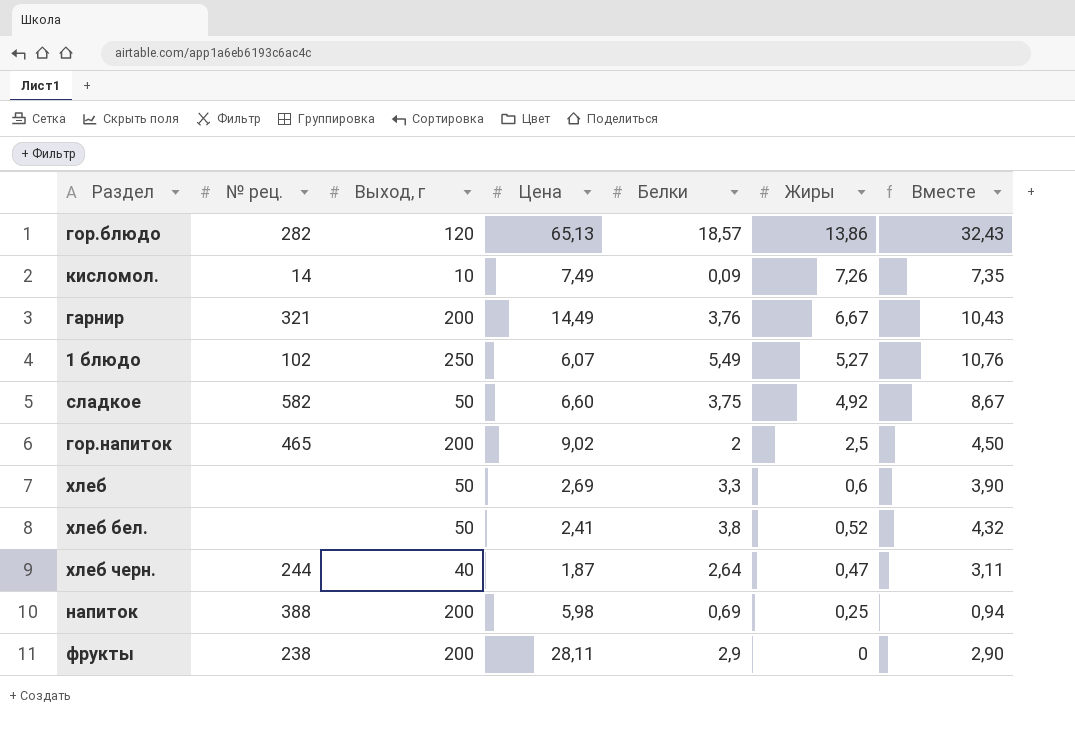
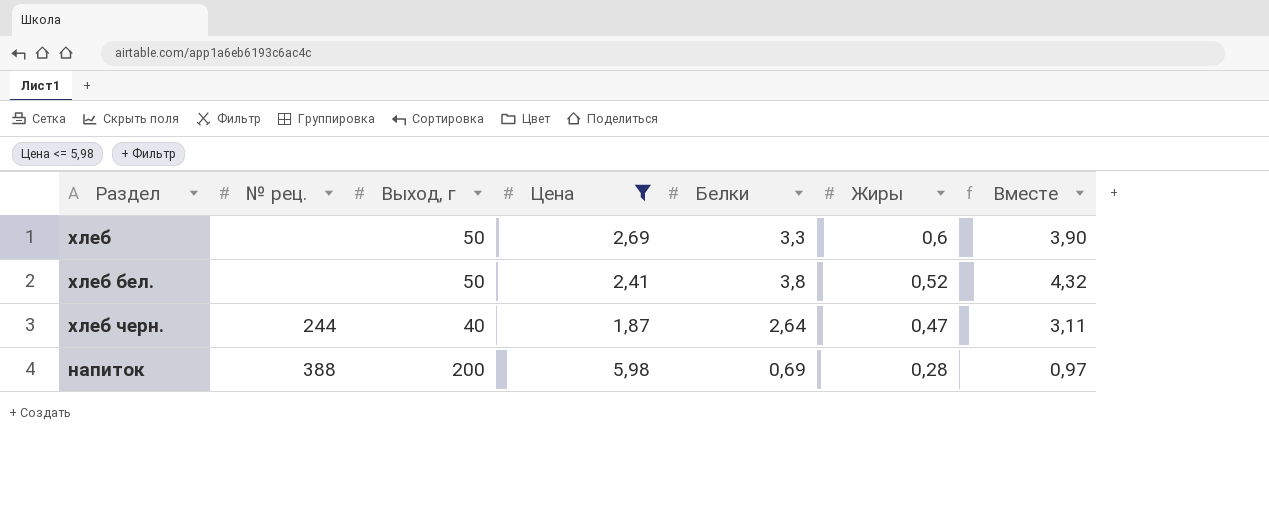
filter: none -> Цена <= 5,98
напиток | Жиры: 0,25 -> 0,28
напиток | Вместе: 0,94 -> 0,97

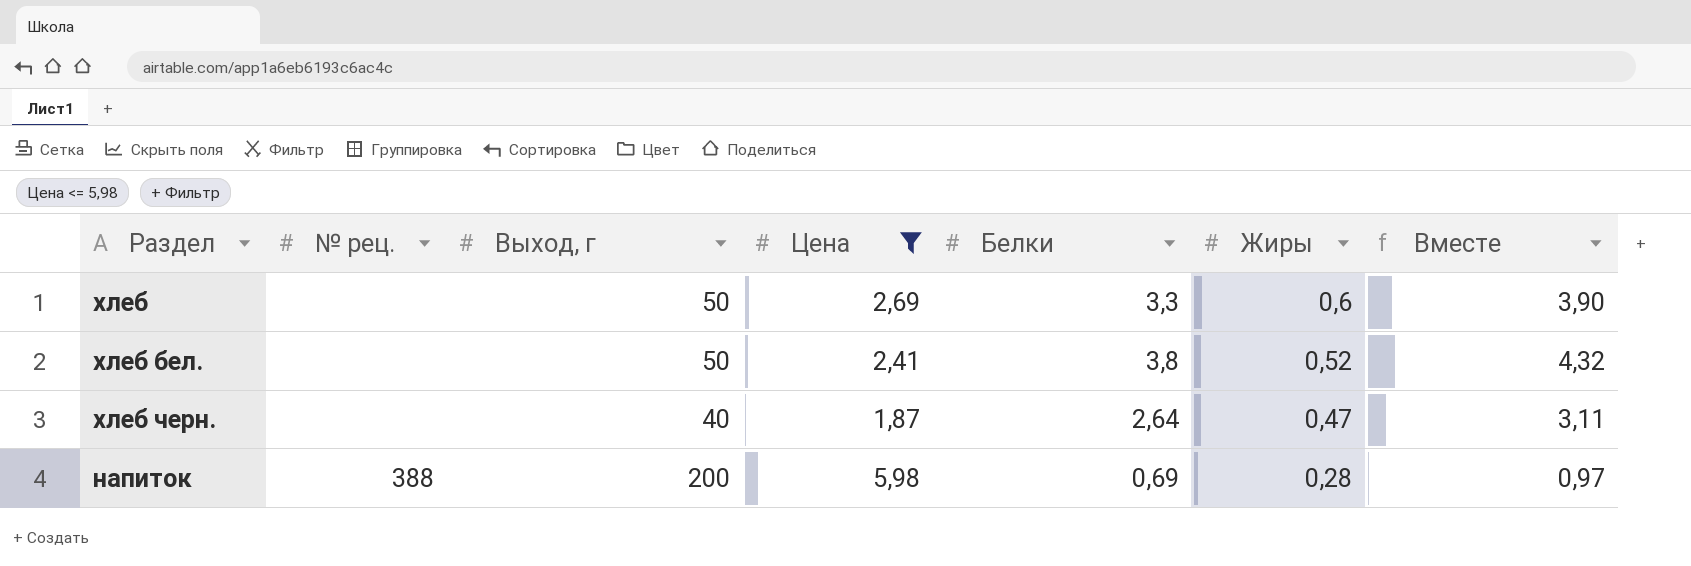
хлеб черн. | № рец.: 244 -> none

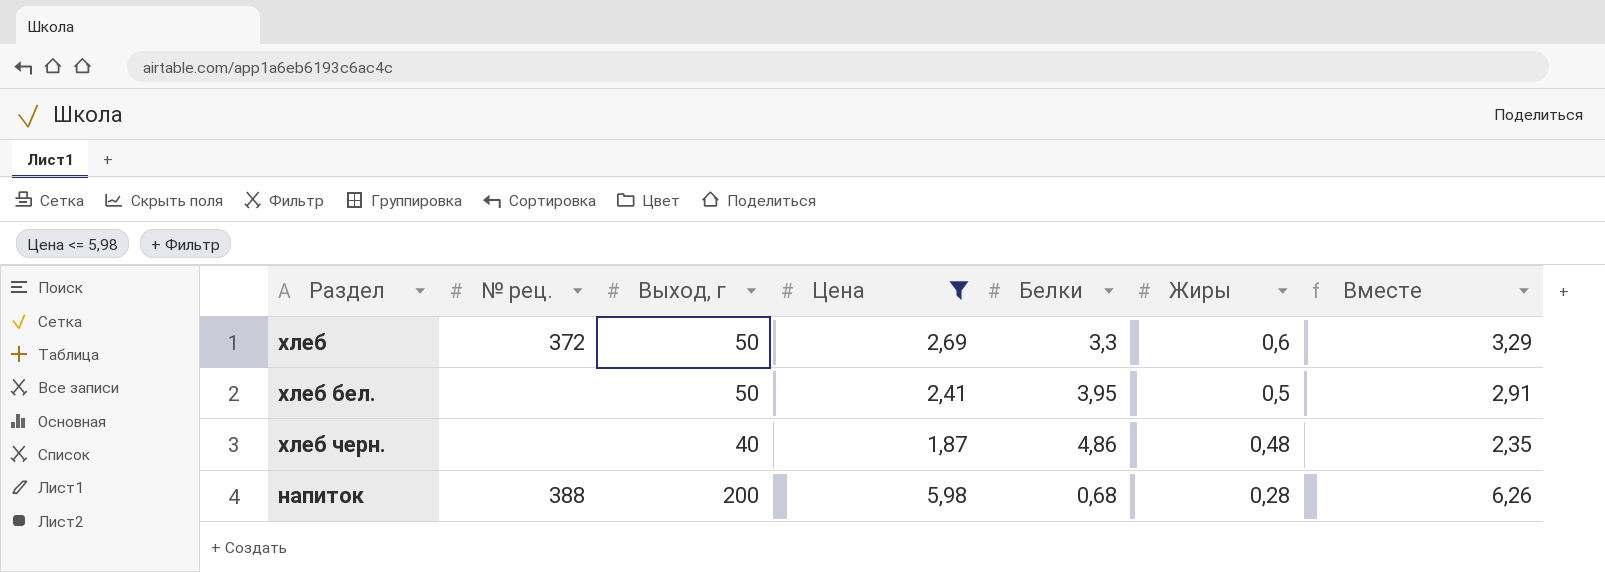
column Вместе | formula: [Белки] + [Жиры] -> [Цена] + [Жиры]
хлеб | № рец.: none -> 372
хлеб бел. | Белки: 3,8 -> 3,95
хлеб бел. | Жиры: 0,52 -> 0,5
хлеб черн. | Белки: 2,64 -> 4,86
хлеб черн. | Жиры: 0,47 -> 0,48
напиток | Белки: 0,69 -> 0,68

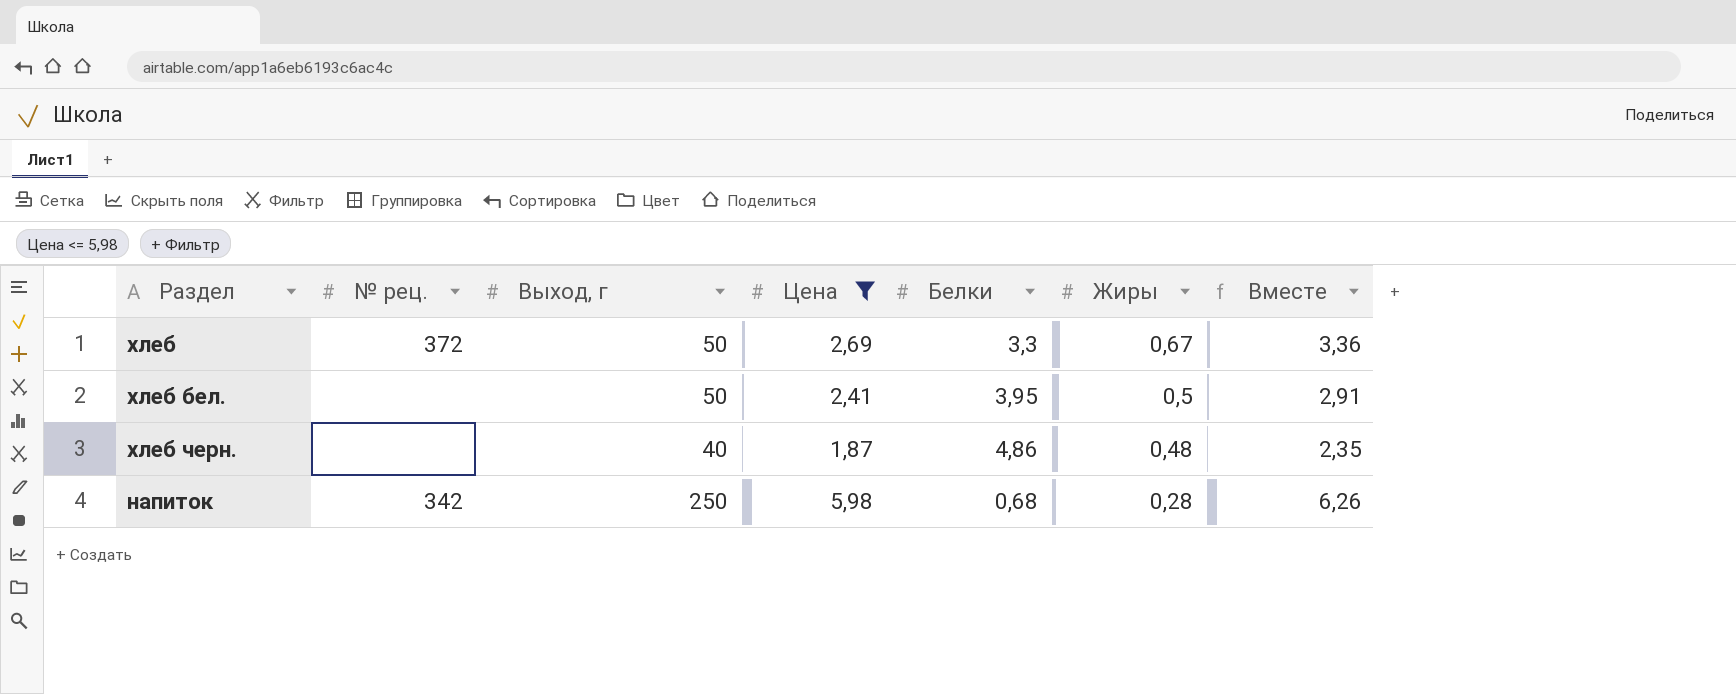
хлеб | Жиры: 0,6 -> 0,67
хлеб | Вместе: 3,29 -> 3,36
напиток | № рец.: 388 -> 342
напиток | Выход, г: 200 -> 250

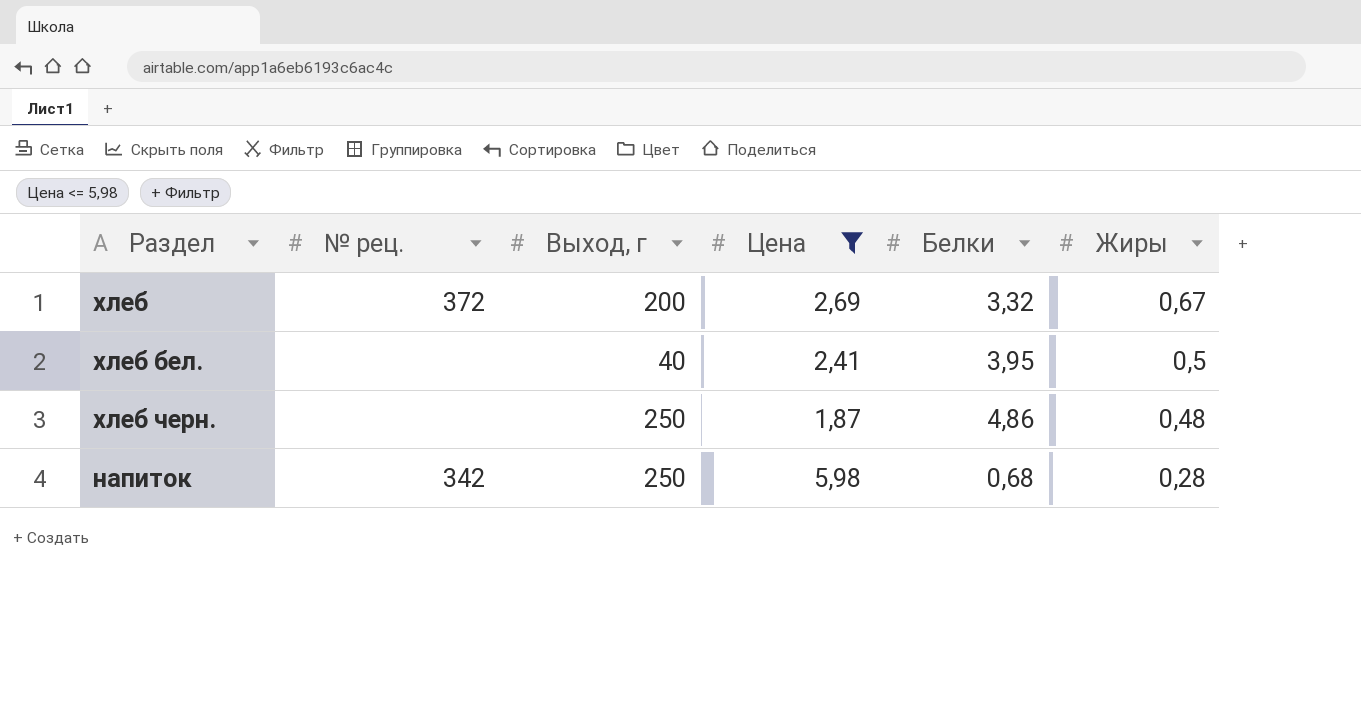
column Вместе | formula: [Цена] + [Жиры] -> none
хлеб | Выход, г: 50 -> 200
хлеб | Белки: 3,3 -> 3,32
хлеб бел. | Выход, г: 50 -> 40
хлеб черн. | Выход, г: 40 -> 250

